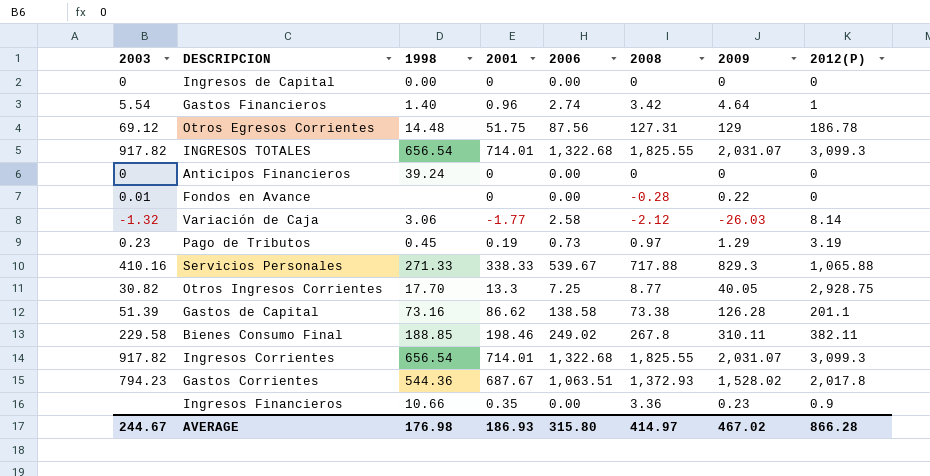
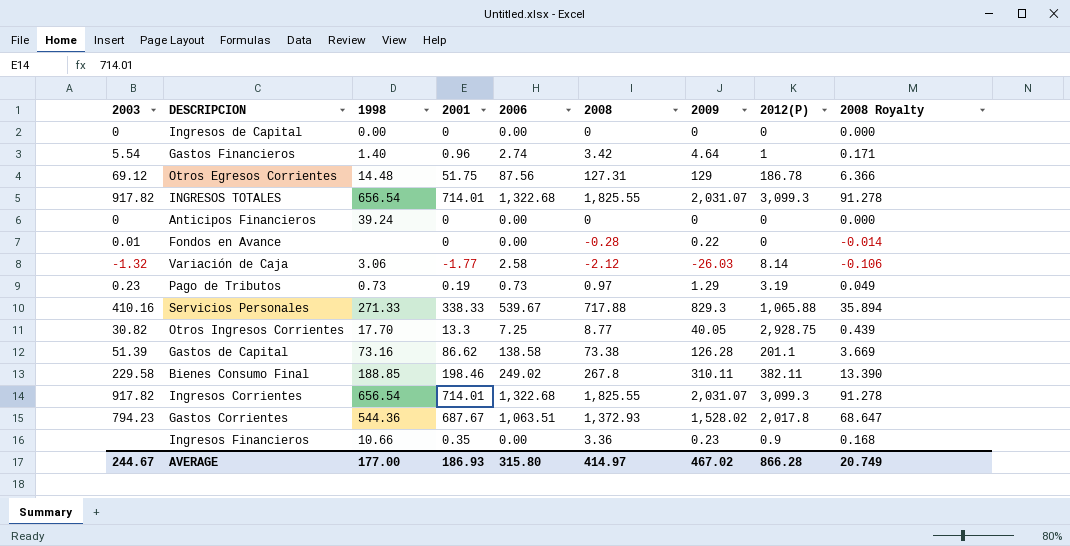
column 2008 Royalty | formula: none -> [2008] * 0.05
Pago de Tributos | 1998: 0.45 -> 0.73
AVERAGE | 1998: 176.98 -> 177.00

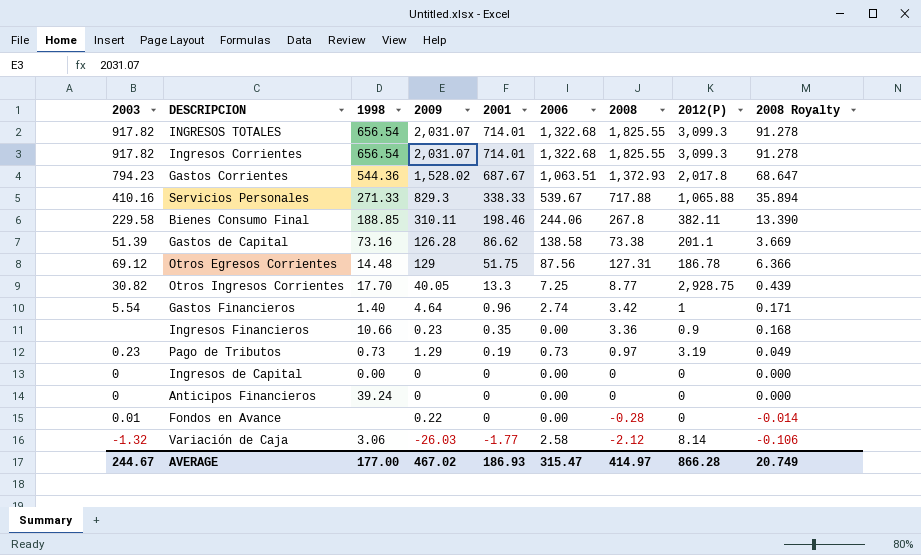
row order: none -> 2001 descending
column 2009 | position: 7 -> 4
Bienes Consumo Final | 2006: 249.02 -> 244.06
AVERAGE | 2006: 315.80 -> 315.47

